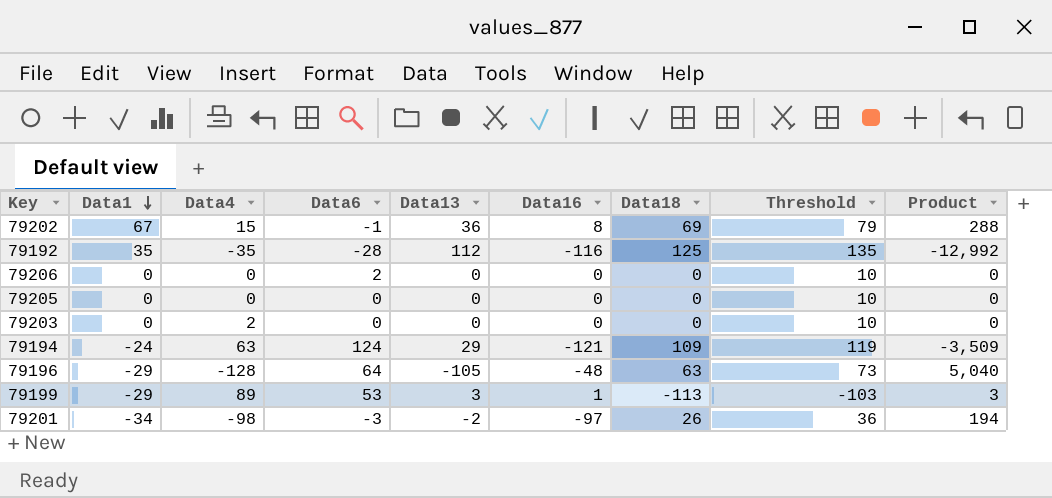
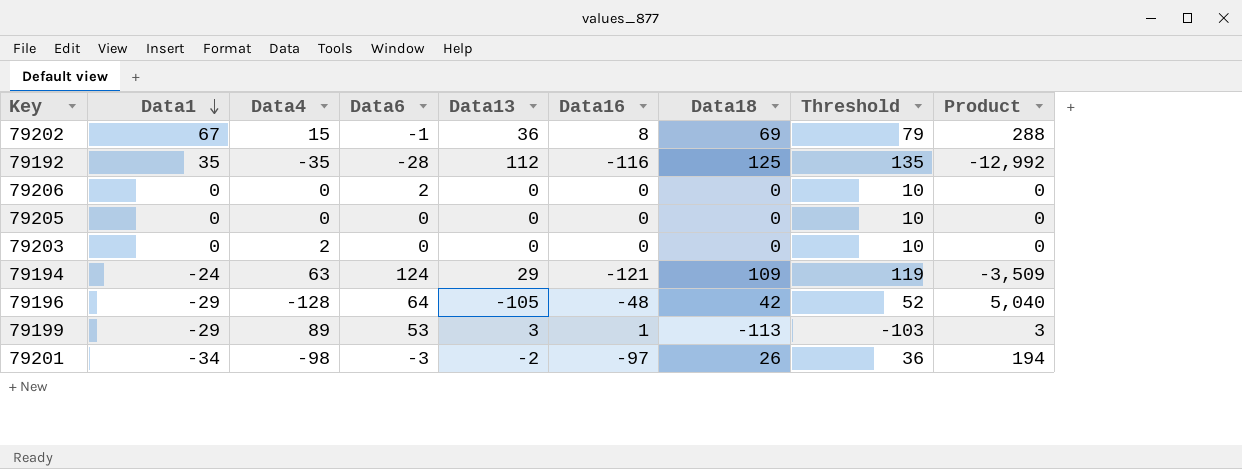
79196 | Data18: 63 -> 42
79196 | Threshold: 73 -> 52

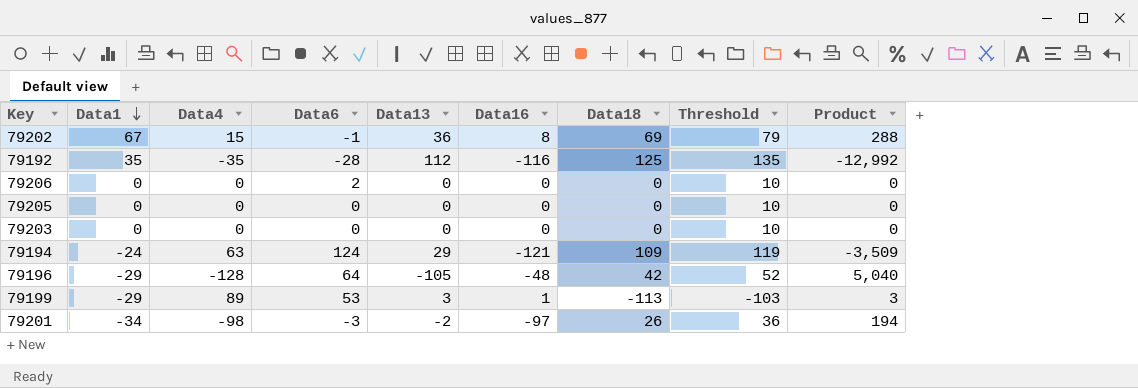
79203 | Data4: 2 -> 0

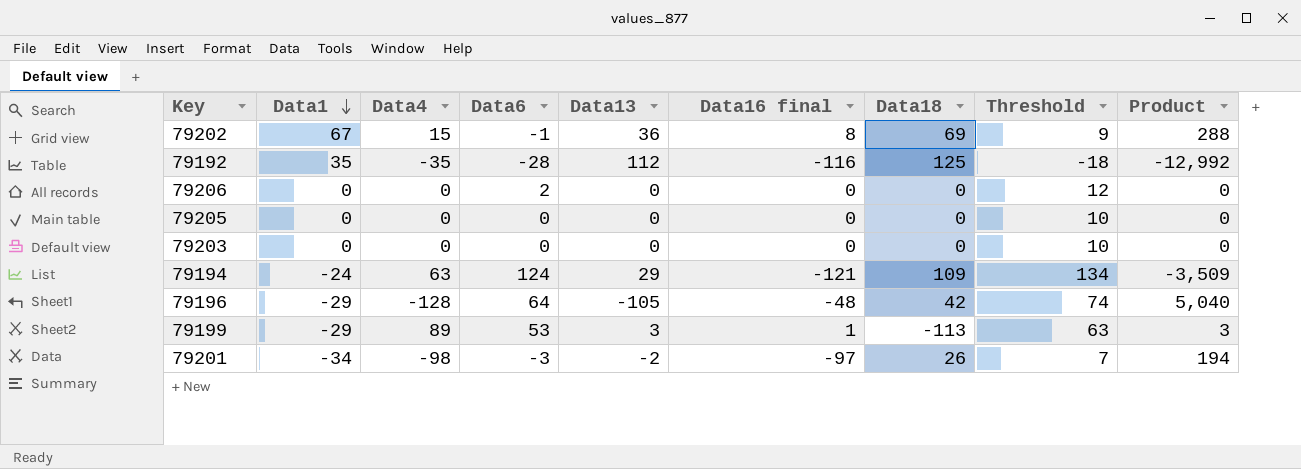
column name: Data16 -> Data16 final
column Threshold | formula: [Data18] + 10 -> [Data6] + 10

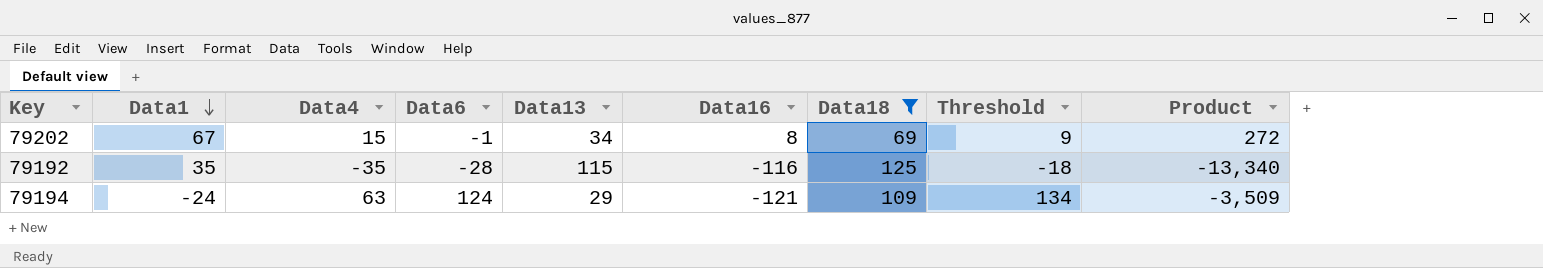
filter: none -> Data18 >= 69
column name: Data16 final -> Data16
79202 | Data13: 36 -> 34
79202 | Product: 288 -> 272
79192 | Data13: 112 -> 115
79192 | Product: -12,992 -> -13,340

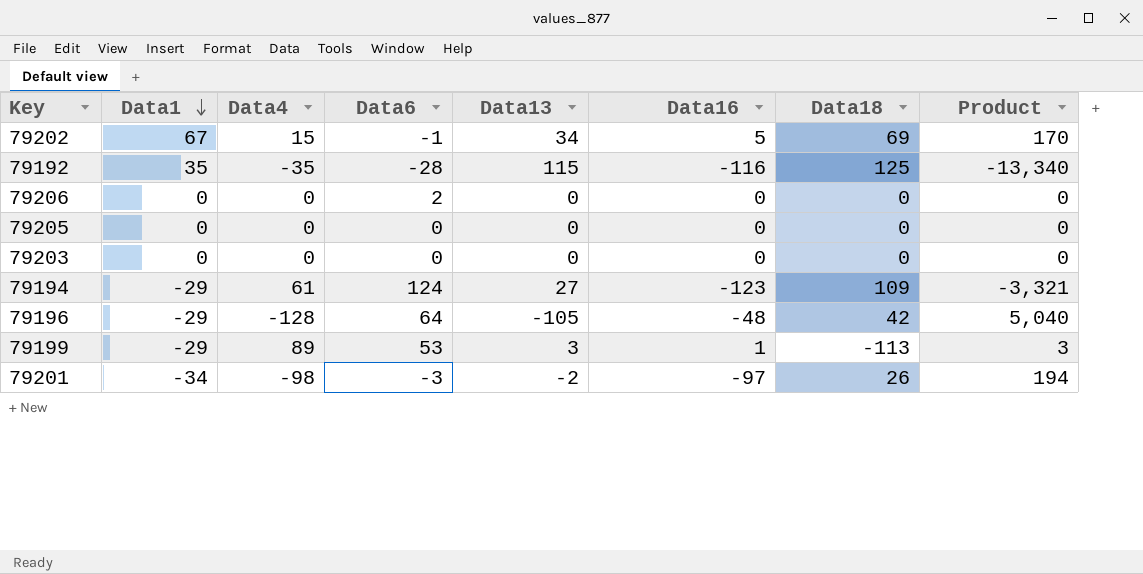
filter: Data18 >= 69 -> none
column Threshold | formula: [Data6] + 10 -> none
79202 | Data16: 8 -> 5
79202 | Product: 272 -> 170
79194 | Data1: -24 -> -29
79194 | Data4: 63 -> 61
79194 | Data13: 29 -> 27
79194 | Data16: -121 -> -123
79194 | Product: -3,509 -> -3,321

